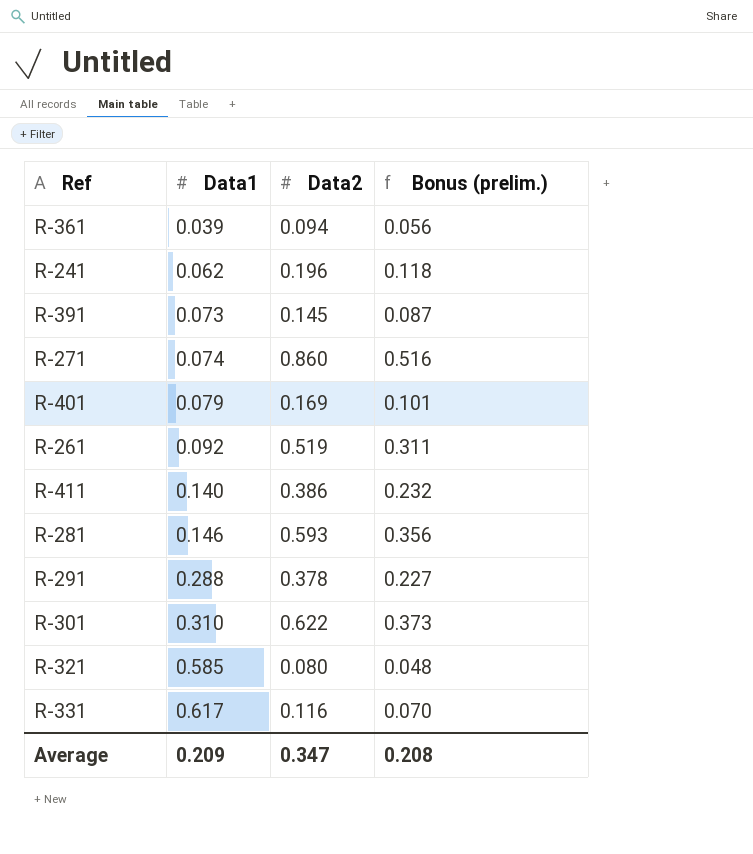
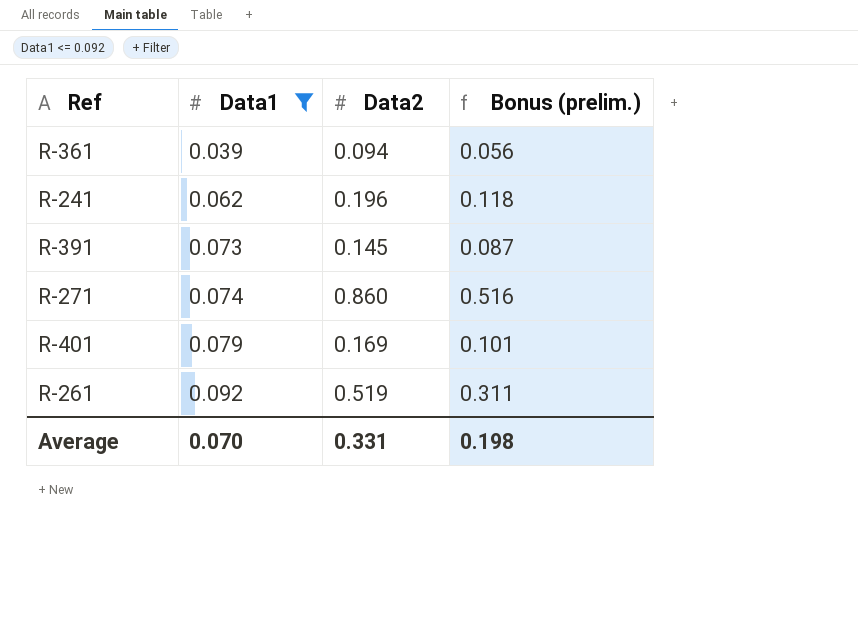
filter: none -> Data1 <= 0.092
Average | Data1: 0.209 -> 0.070
Average | Data2: 0.347 -> 0.331
Average | Bonus (prelim.): 0.208 -> 0.198

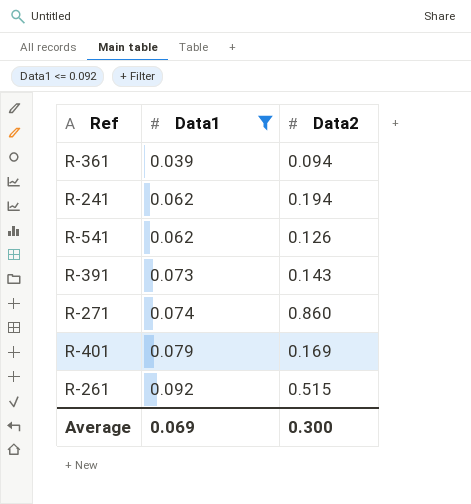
column Bonus (prelim.) | formula: [Data2] * 0.6 -> none
R-241 | Data2: 0.196 -> 0.194
row R-541: none -> 0.062 | 0.126
R-391 | Data2: 0.145 -> 0.143
R-261 | Data2: 0.519 -> 0.515
Average | Data1: 0.070 -> 0.069
Average | Data2: 0.331 -> 0.300

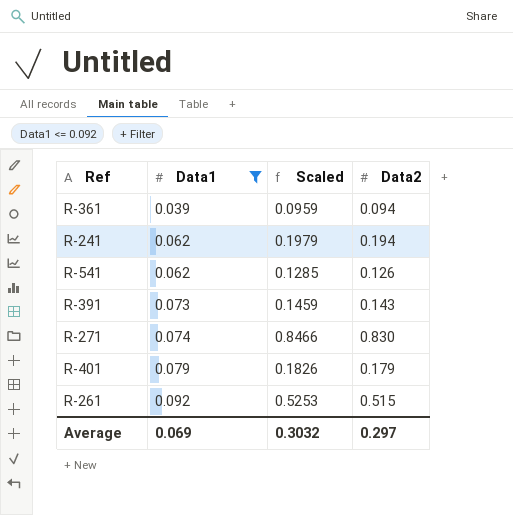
column Scaled | formula: none -> [Data2] * 1.02
R-271 | Data2: 0.860 -> 0.830
R-401 | Data2: 0.169 -> 0.179
Average | Data2: 0.300 -> 0.297

